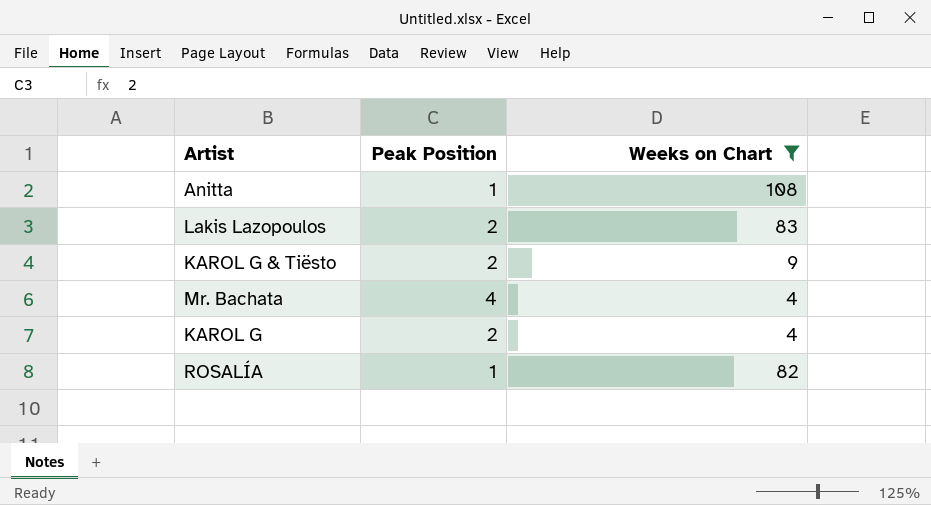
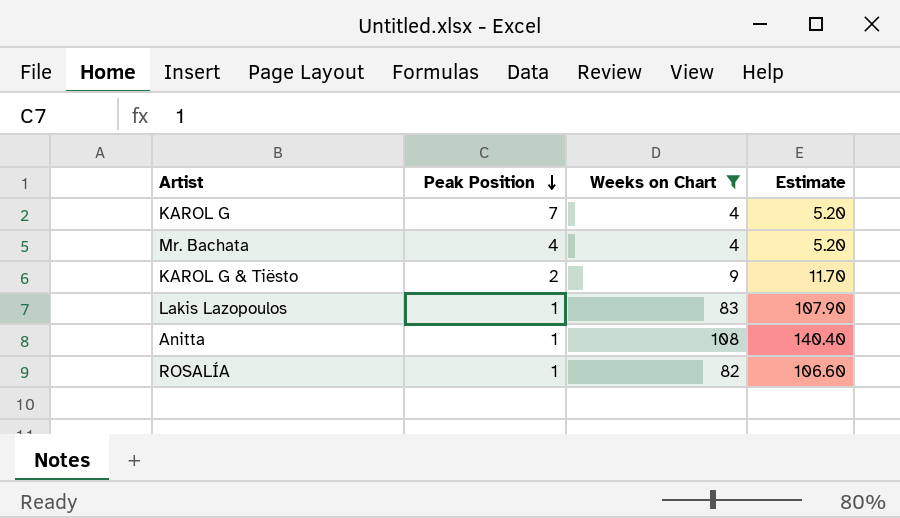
row order: none -> Peak Position descending
column Estimate | formula: none -> [Weeks on Chart] * 1.3
KAROL G | Peak Position: 2 -> 7
Lakis Lazopoulos | Peak Position: 2 -> 1

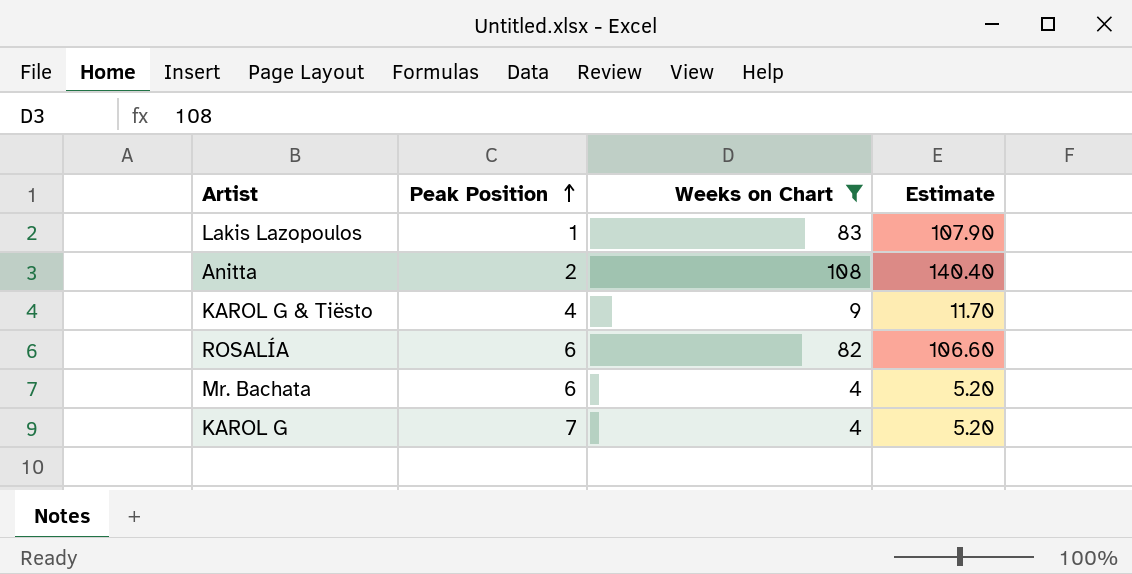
row order: Peak Position descending -> Peak Position ascending
Anitta | Peak Position: 1 -> 2
KAROL G & Tiësto | Peak Position: 2 -> 4
ROSALÍA | Peak Position: 1 -> 6
Mr. Bachata | Peak Position: 4 -> 6

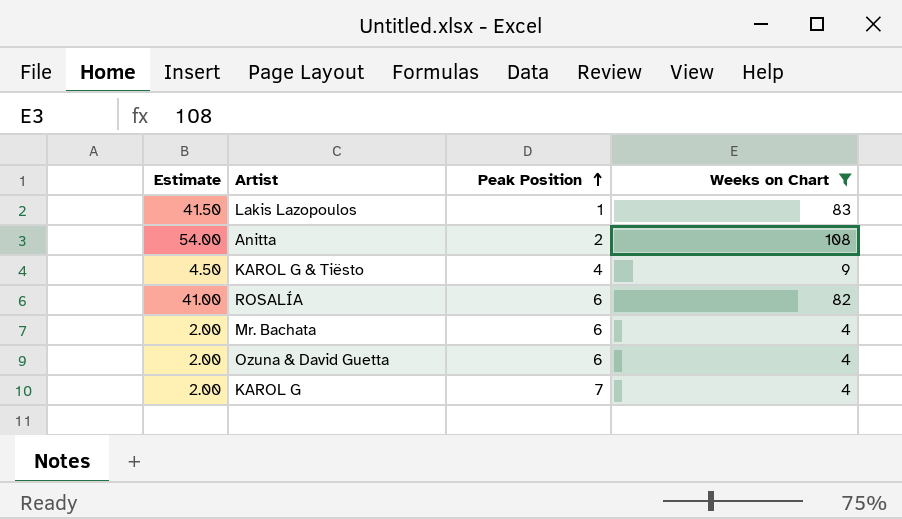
column Estimate | formula: [Weeks on Chart] * 1.3 -> [Weeks on Chart] * 0.5
column Estimate | position: 4 -> 1
row Ozuna & David Guetta: none -> 2.00 | 6 | 4

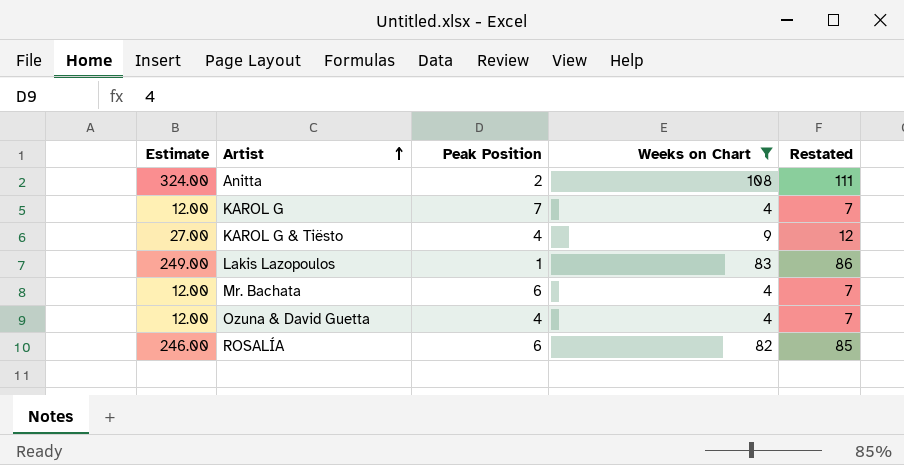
row order: Peak Position ascending -> Artist ascending
column Estimate | formula: [Weeks on Chart] * 0.5 -> [Weeks on Chart] * 3
column Restated | formula: none -> [Weeks on Chart] + 3
Ozuna & David Guetta | Peak Position: 6 -> 4

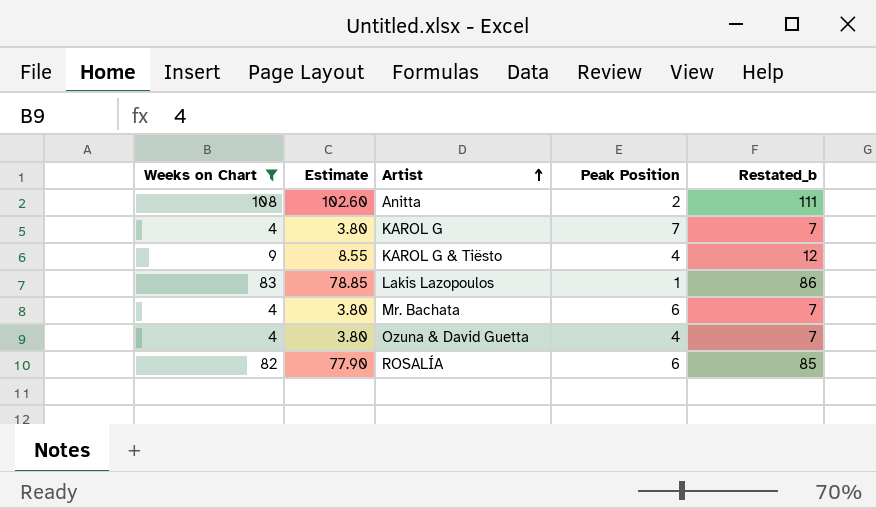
column Weeks on Chart | position: 4 -> 1
column Estimate | formula: [Weeks on Chart] * 3 -> [Weeks on Chart] * 0.95
column name: Restated -> Restated_b

